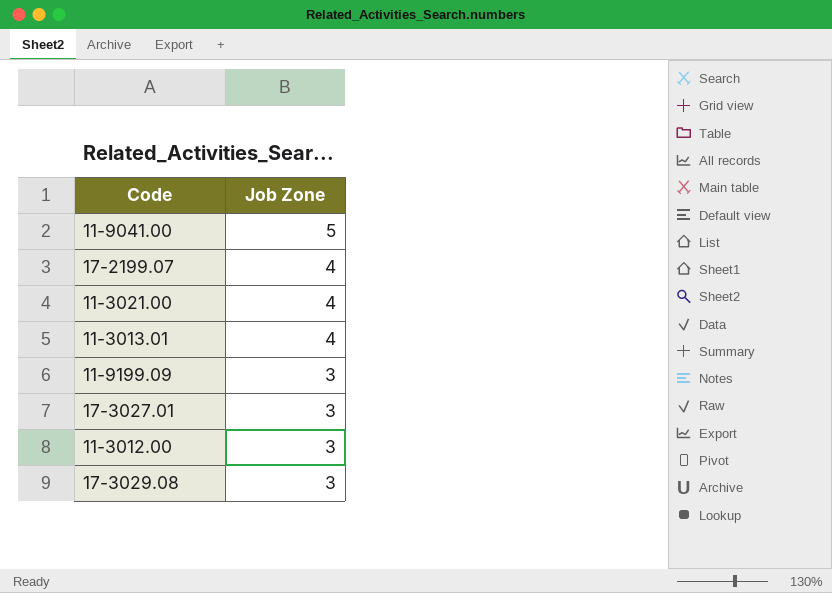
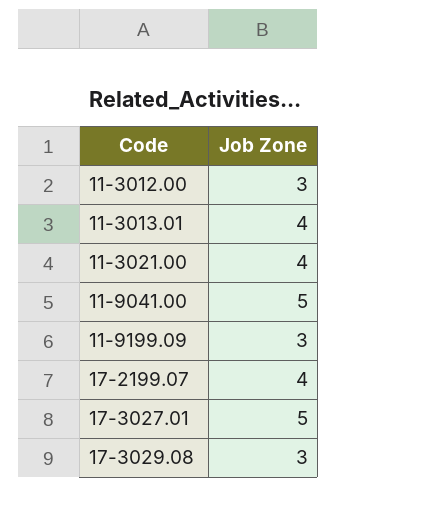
row order: Job Zone descending -> Code ascending
17-3027.01 | Job Zone: 3 -> 5

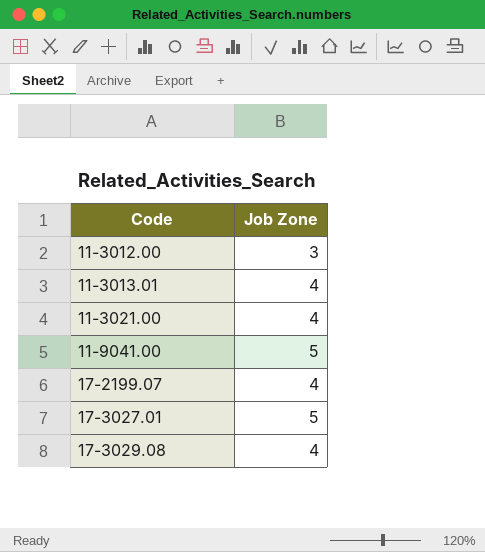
row 11-9199.09: 3 -> none
17-3029.08 | Job Zone: 3 -> 4

